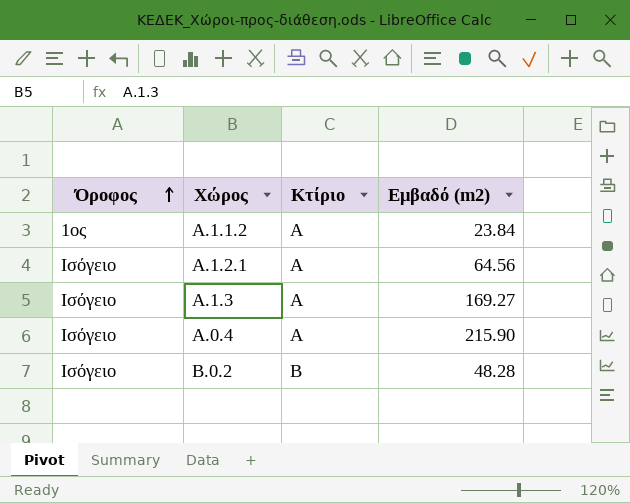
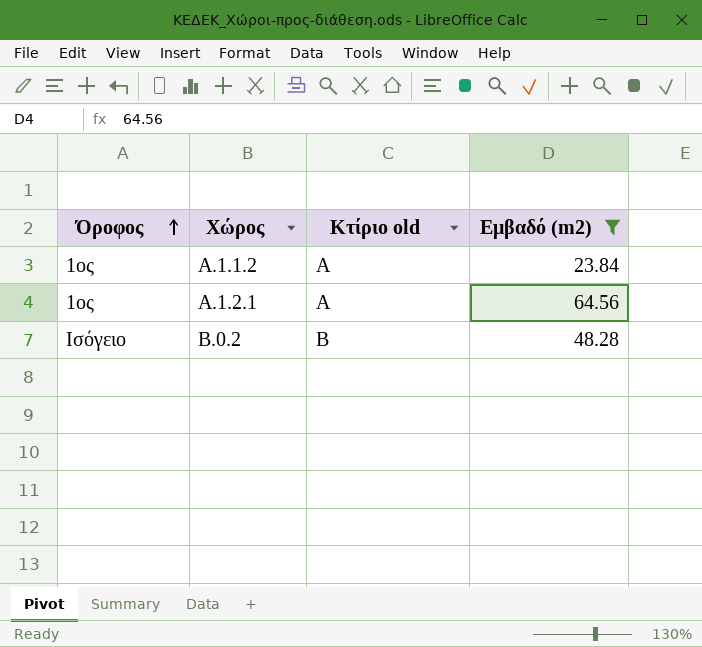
filter: none -> Εμβαδό (m2) <= 64.56
column name: Κτίριο -> Κτίριο old
A.1.2.1 | Όροφος: Ισόγειο -> 1ος

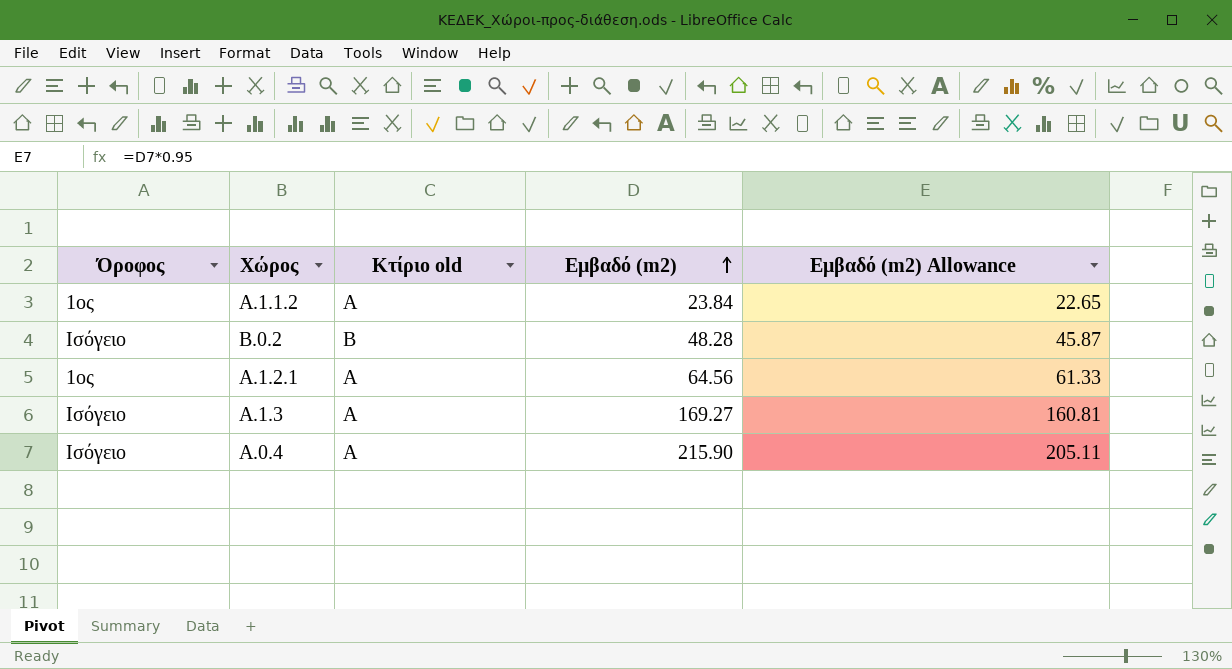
filter: Εμβαδό (m2) <= 64.56 -> none
row order: Όροφος ascending -> Εμβαδό (m2) ascending
column Εμβαδό (m2) Allowance | formula: none -> [Εμβαδό (m2)] * 0.95

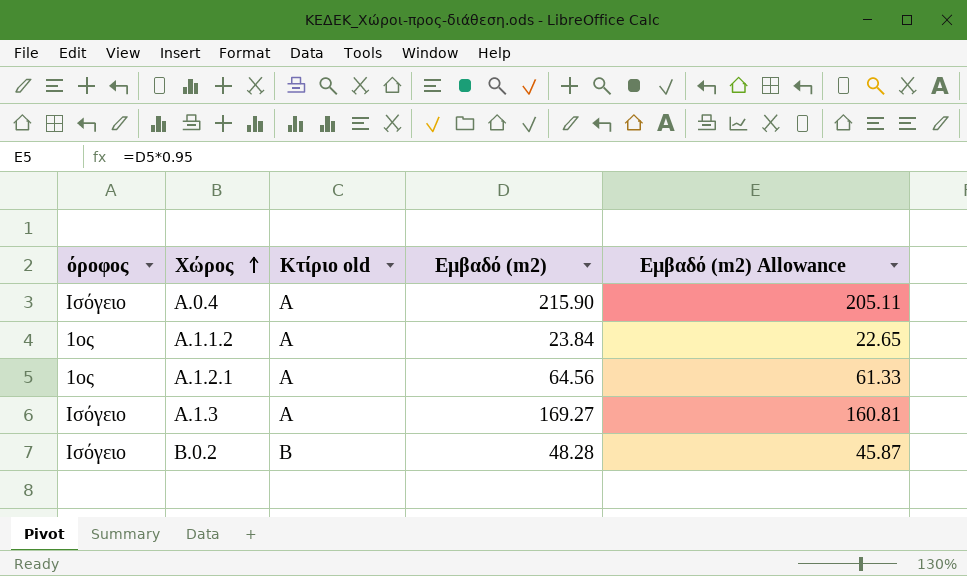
row order: Εμβαδό (m2) ascending -> Χώρος ascending
column name: Όροφος -> όροφος

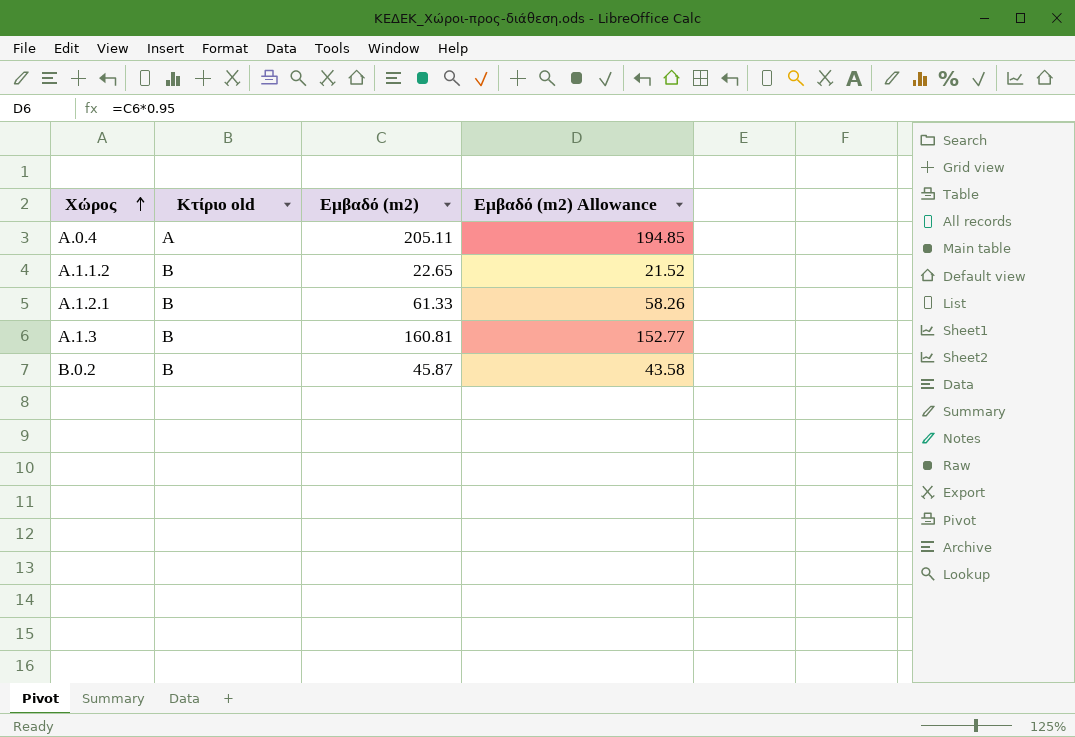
column όροφος | position: 1 -> none
A.0.4 | Εμβαδό (m2): 215.90 -> 205.11
A.0.4 | Εμβαδό (m2) Allowance: 205.11 -> 194.85
A.1.1.2 | Κτίριο old: A -> Β
A.1.1.2 | Εμβαδό (m2): 23.84 -> 22.65
A.1.1.2 | Εμβαδό (m2) Allowance: 22.65 -> 21.52
A.1.2.1 | Κτίριο old: A -> Β
A.1.2.1 | Εμβαδό (m2): 64.56 -> 61.33
A.1.2.1 | Εμβαδό (m2) Allowance: 61.33 -> 58.26
A.1.3 | Κτίριο old: A -> Β
A.1.3 | Εμβαδό (m2): 169.27 -> 160.81
A.1.3 | Εμβαδό (m2) Allowance: 160.81 -> 152.77
B.0.2 | Εμβαδό (m2): 48.28 -> 45.87
B.0.2 | Εμβαδό (m2) Allowance: 45.87 -> 43.58

